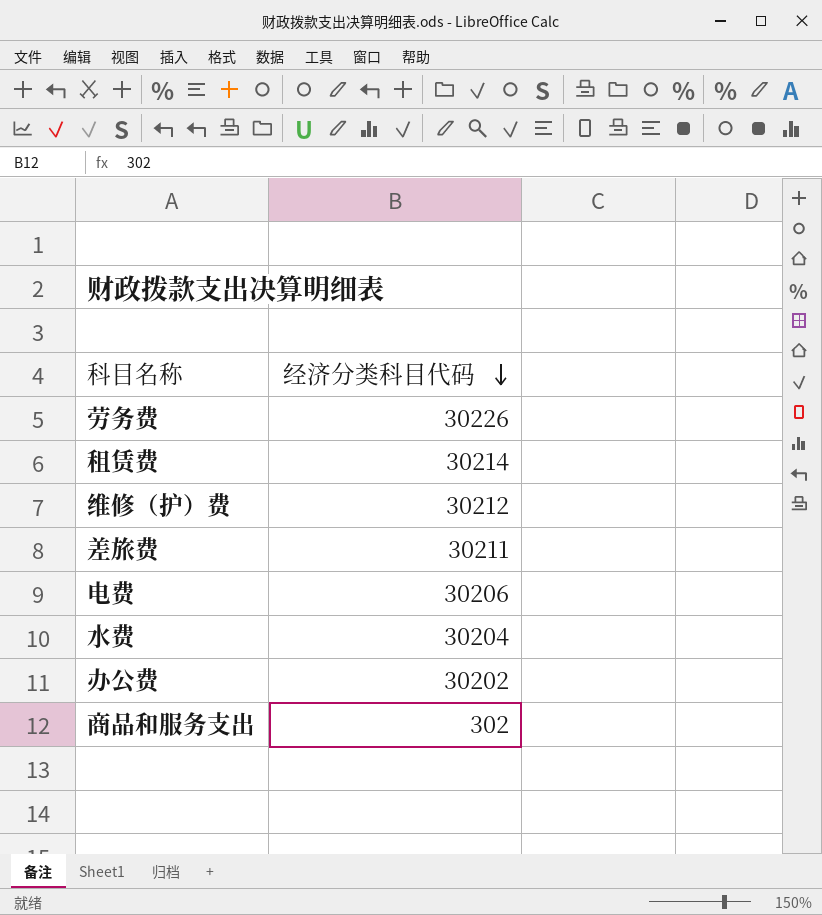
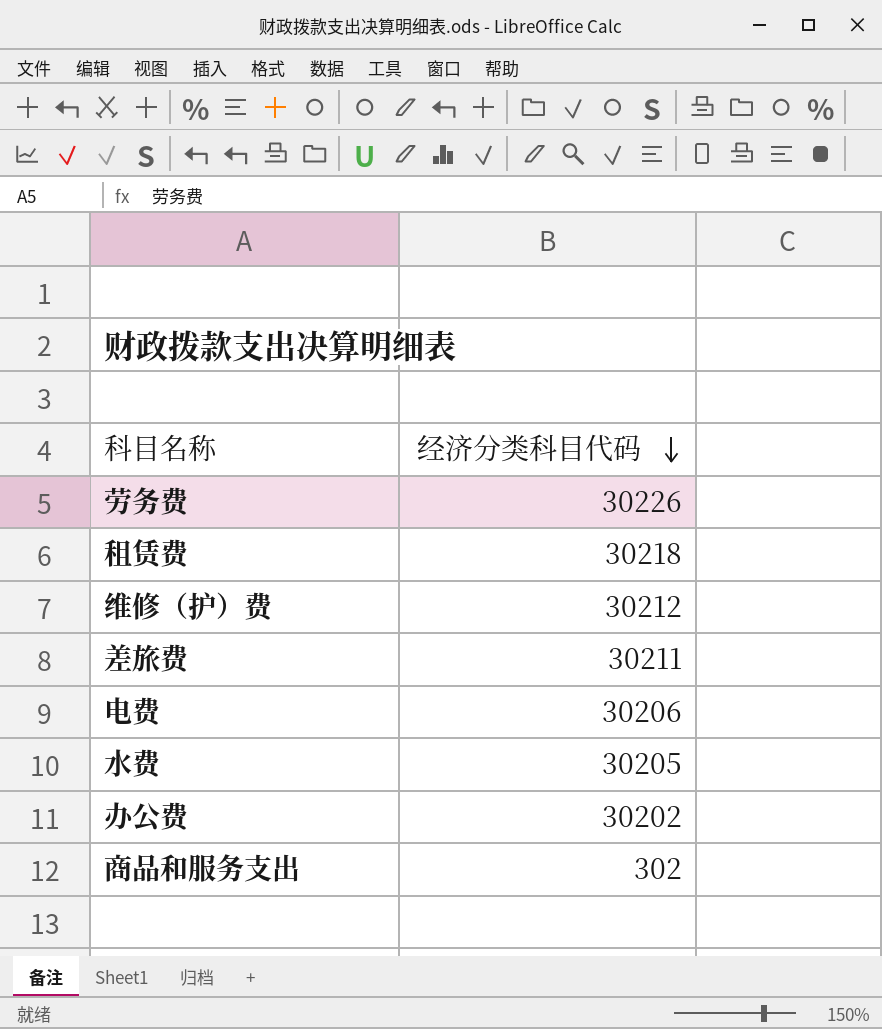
租赁费 | 经济分类科目代码: 30214 -> 30218
水费 | 经济分类科目代码: 30204 -> 30205

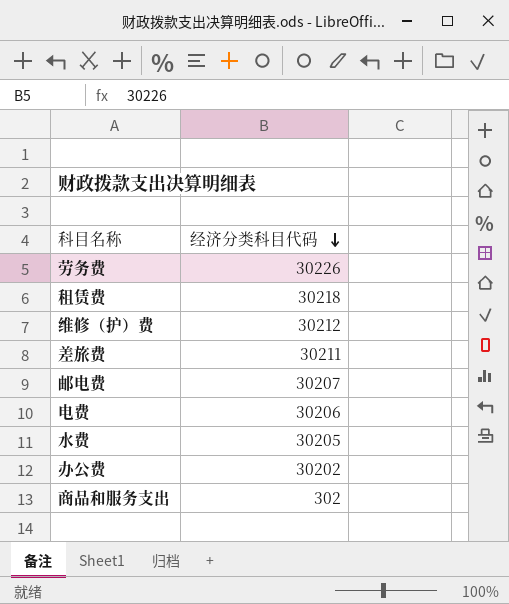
row 邮电费: none -> 30207

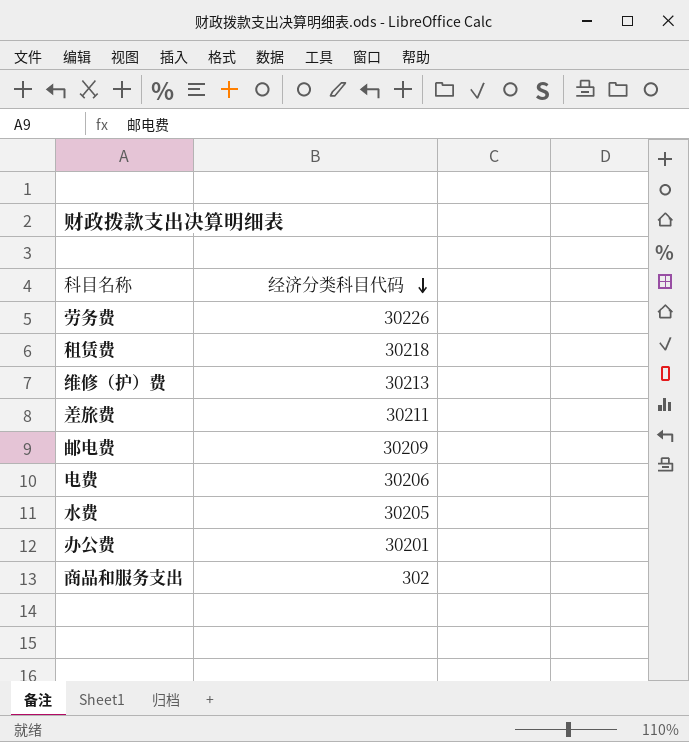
维修（护）费 | 经济分类科目代码: 30212 -> 30213
邮电费 | 经济分类科目代码: 30207 -> 30209
办公费 | 经济分类科目代码: 30202 -> 30201

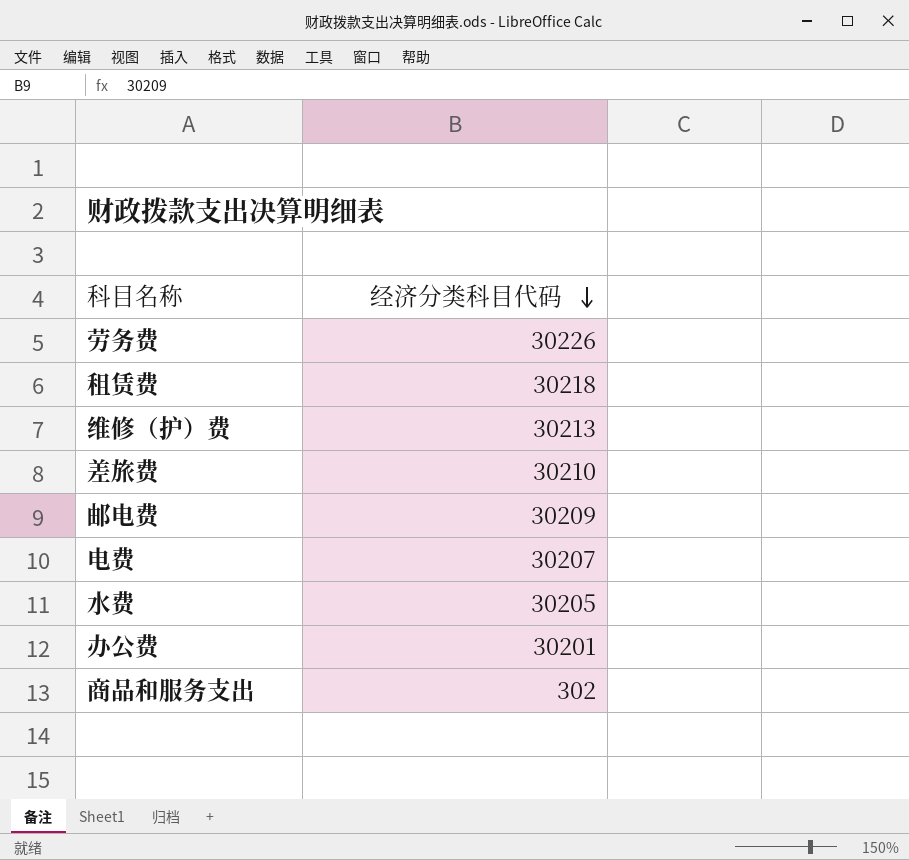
差旅费 | 经济分类科目代码: 30211 -> 30210
电费 | 经济分类科目代码: 30206 -> 30207

